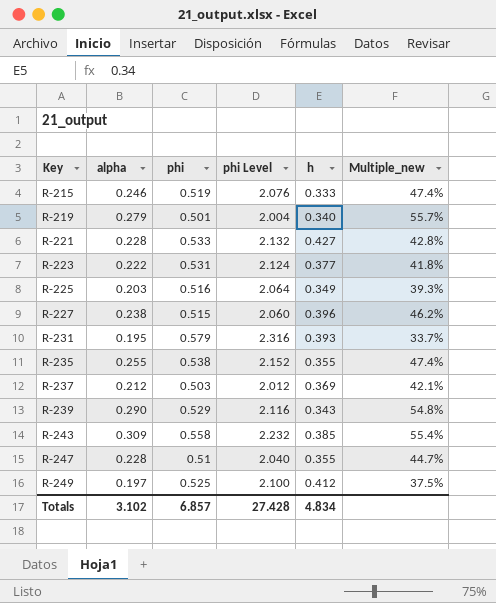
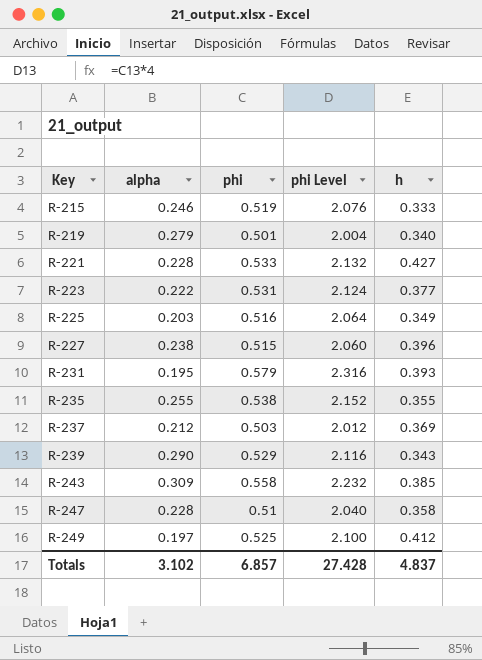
column Multiple_new | formula: [alpha] / [phi] -> none
R-247 | h: 0.355 -> 0.358
Totals | h: 4.834 -> 4.837

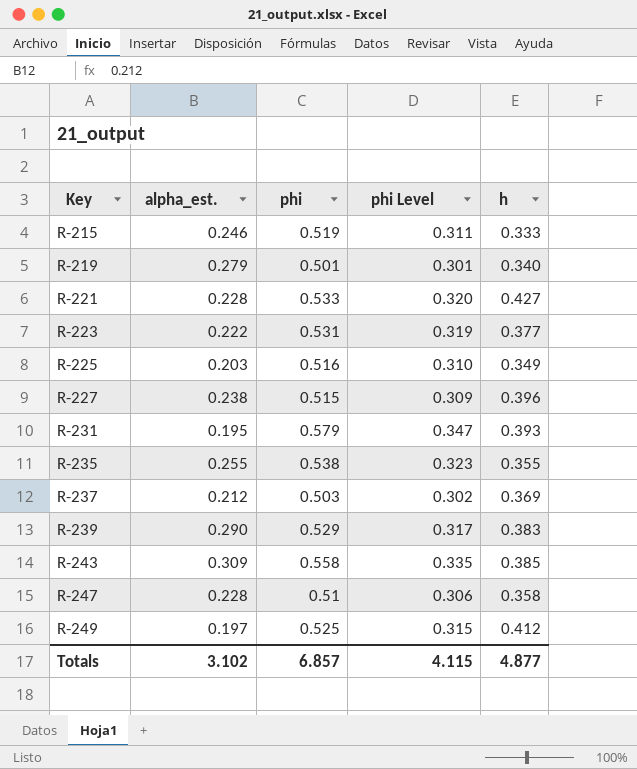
column name: alpha -> alpha_est.
column phi Level | formula: [phi] * 4 -> [phi] * 0.6
R-239 | h: 0.343 -> 0.383
Totals | phi Level: 27.428 -> 4.115
Totals | h: 4.837 -> 4.877

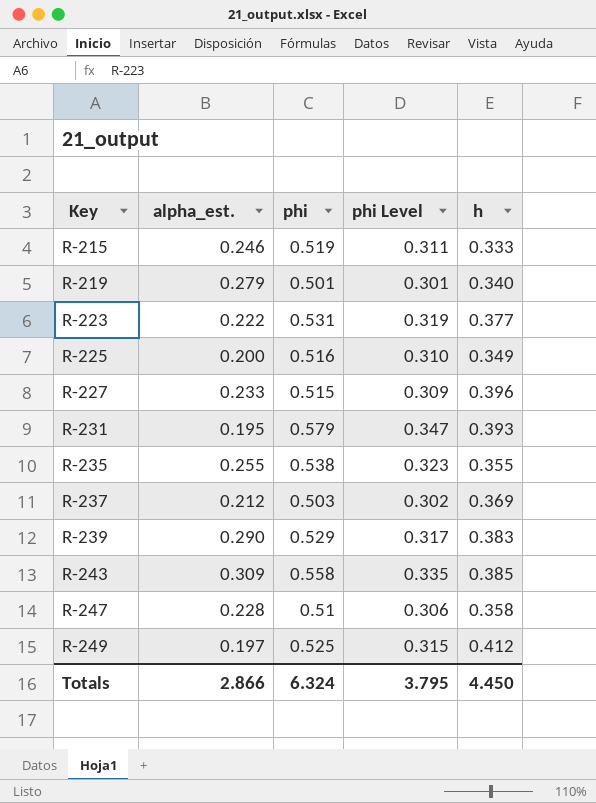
row R-221: 0.228 | 0.533 | 0.320 | 0.427 -> none
R-225 | alpha_est.: 0.203 -> 0.200
R-227 | alpha_est.: 0.238 -> 0.233
Totals | alpha_est.: 3.102 -> 2.866
Totals | phi: 6.857 -> 6.324
Totals | phi Level: 4.115 -> 3.795
Totals | h: 4.877 -> 4.450

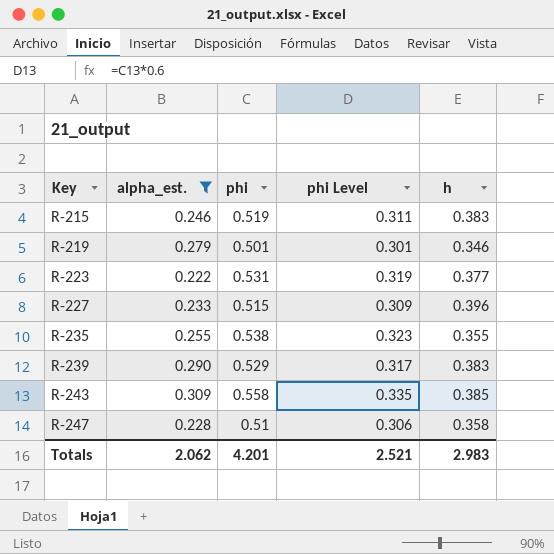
filter: none -> alpha_est. >= 0.222
R-215 | h: 0.333 -> 0.383
R-219 | h: 0.340 -> 0.346
Totals | alpha_est.: 2.866 -> 2.062
Totals | phi: 6.324 -> 4.201
Totals | phi Level: 3.795 -> 2.521
Totals | h: 4.450 -> 2.983

